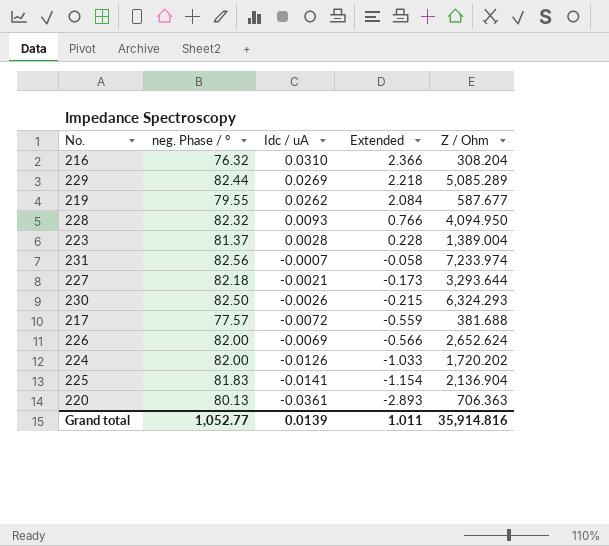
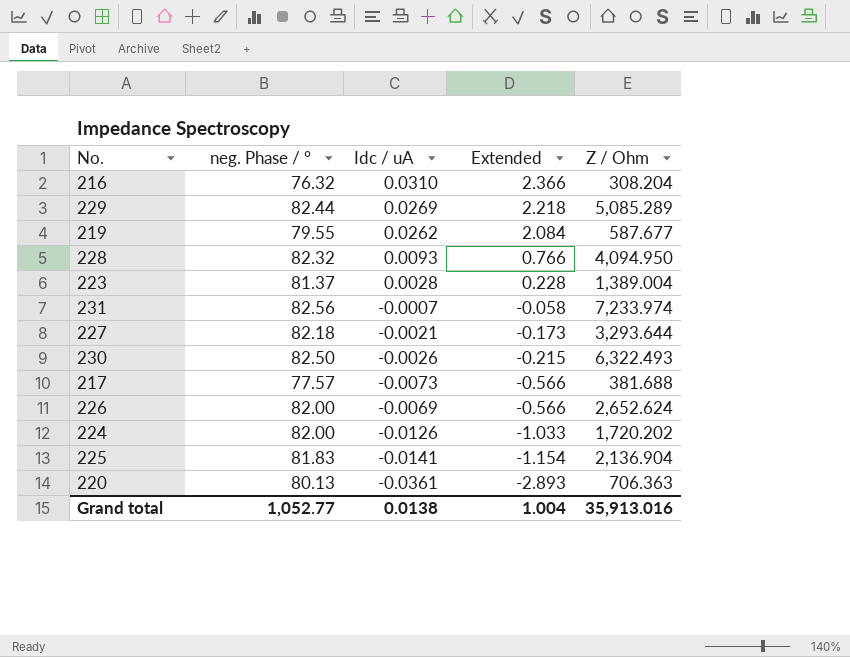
230 | Z / Ohm: 6,324.293 -> 6,322.493
217 | Idc / uA: -0.0072 -> -0.0073
217 | Extended: -0.559 -> -0.566
Grand total | Idc / uA: 0.0139 -> 0.0138
Grand total | Extended: 1.011 -> 1.004
Grand total | Z / Ohm: 35,914.816 -> 35,913.016

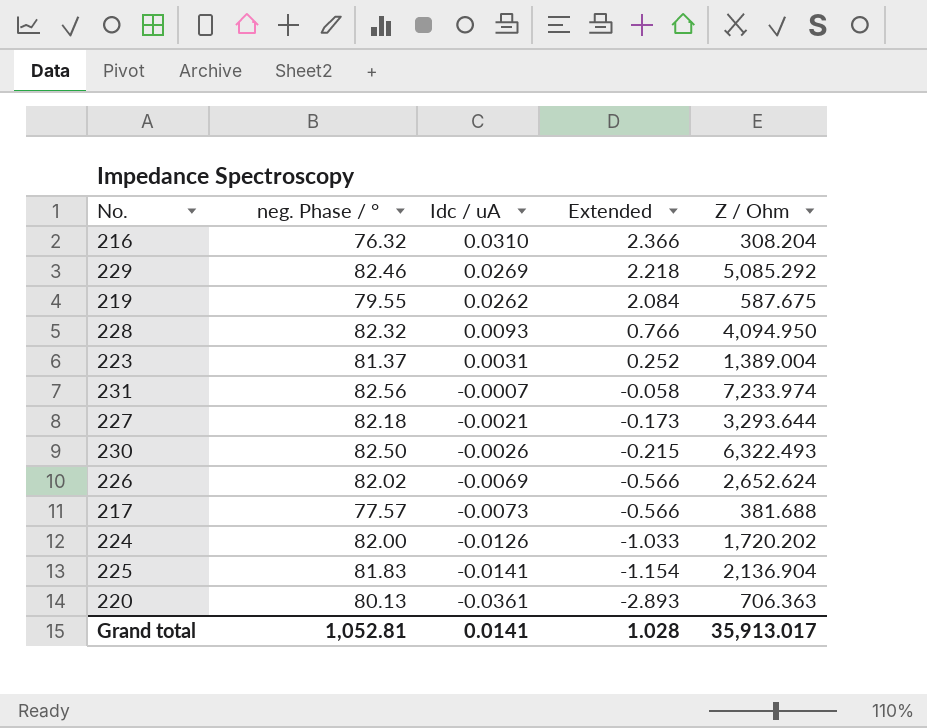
row order: Extended descending -> Idc / uA descending
229 | neg. Phase / °: 82.44 -> 82.46
229 | Z / Ohm: 5,085.289 -> 5,085.292
219 | Z / Ohm: 587.677 -> 587.675
223 | Idc / uA: 0.0028 -> 0.0031
223 | Extended: 0.228 -> 0.252
226 | neg. Phase / °: 82.00 -> 82.02
Grand total | neg. Phase / °: 1,052.77 -> 1,052.81
Grand total | Idc / uA: 0.0138 -> 0.0141
Grand total | Extended: 1.004 -> 1.028
Grand total | Z / Ohm: 35,913.016 -> 35,913.017

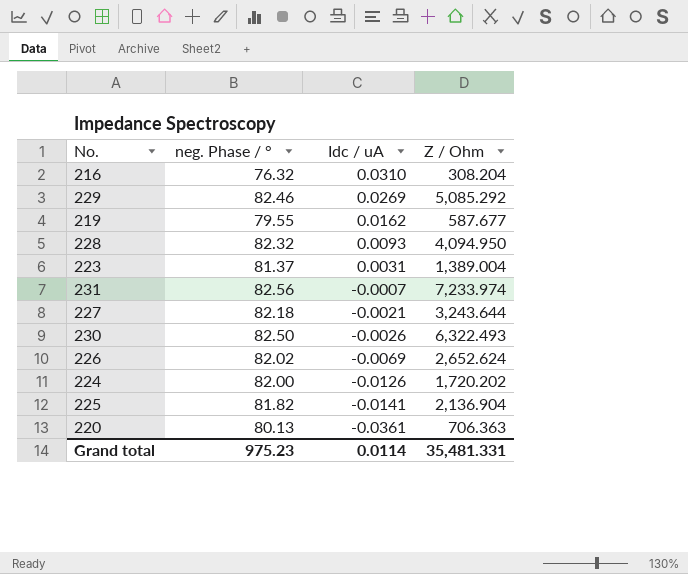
column Extended | formula: [neg. Phase / °] * [Idc / uA] -> none
row 217: 77.57 | -0.0073 | -0.566 | 381.688 -> none
219 | Idc / uA: 0.0262 -> 0.0162
219 | Z / Ohm: 587.675 -> 587.677
227 | Z / Ohm: 3,293.644 -> 3,243.644
225 | neg. Phase / °: 81.83 -> 81.82
Grand total | neg. Phase / °: 1,052.81 -> 975.23
Grand total | Idc / uA: 0.0141 -> 0.0114
Grand total | Z / Ohm: 35,913.017 -> 35,481.331

